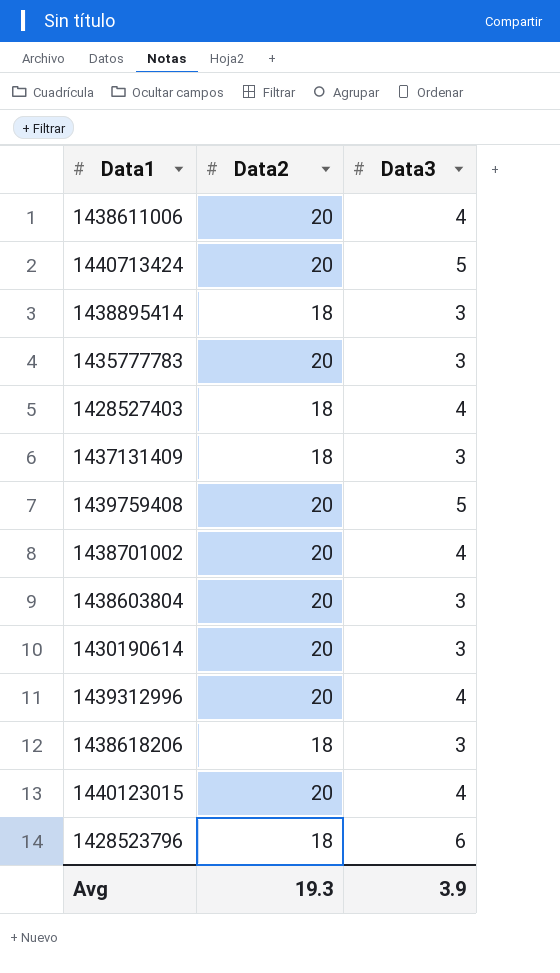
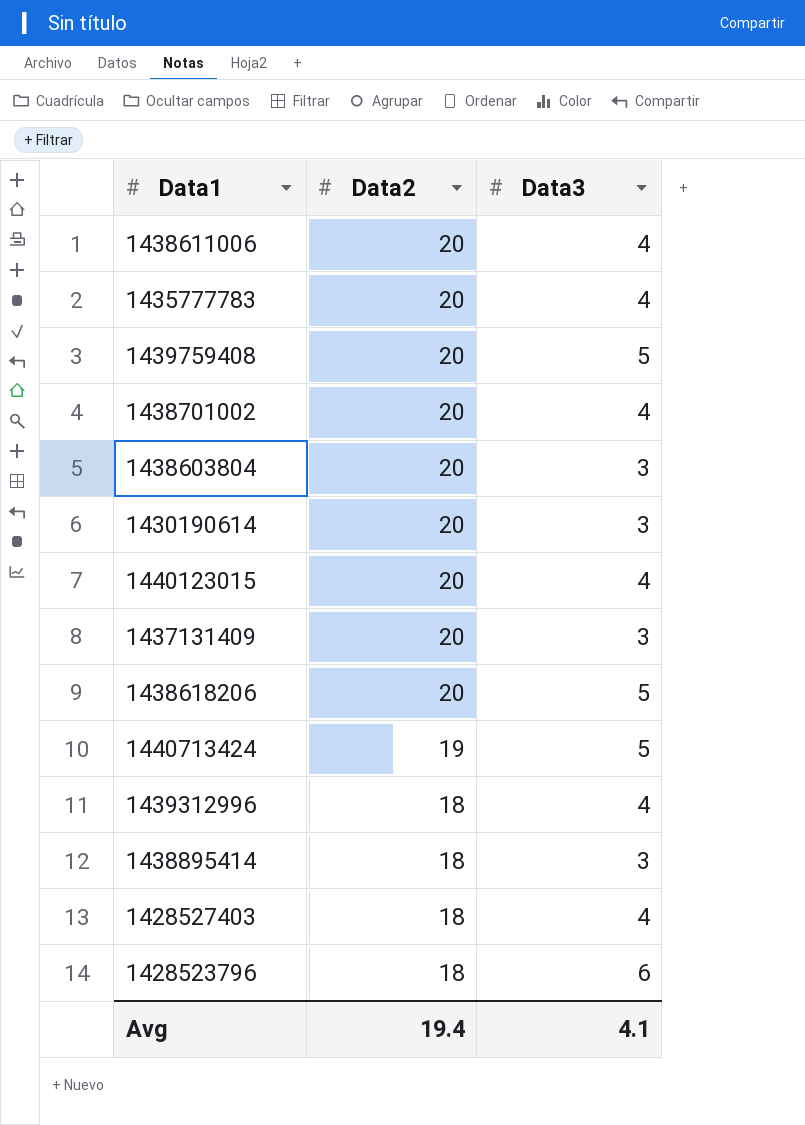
row order: none -> Data2 descending
1435777783 | Data3: 3 -> 4
1437131409 | Data2: 18 -> 20
1438618206 | Data2: 18 -> 20
1438618206 | Data3: 3 -> 5
1440713424 | Data2: 20 -> 19
1439312996 | Data2: 20 -> 18
Avg | Data2: 19.3 -> 19.4
Avg | Data3: 3.9 -> 4.1

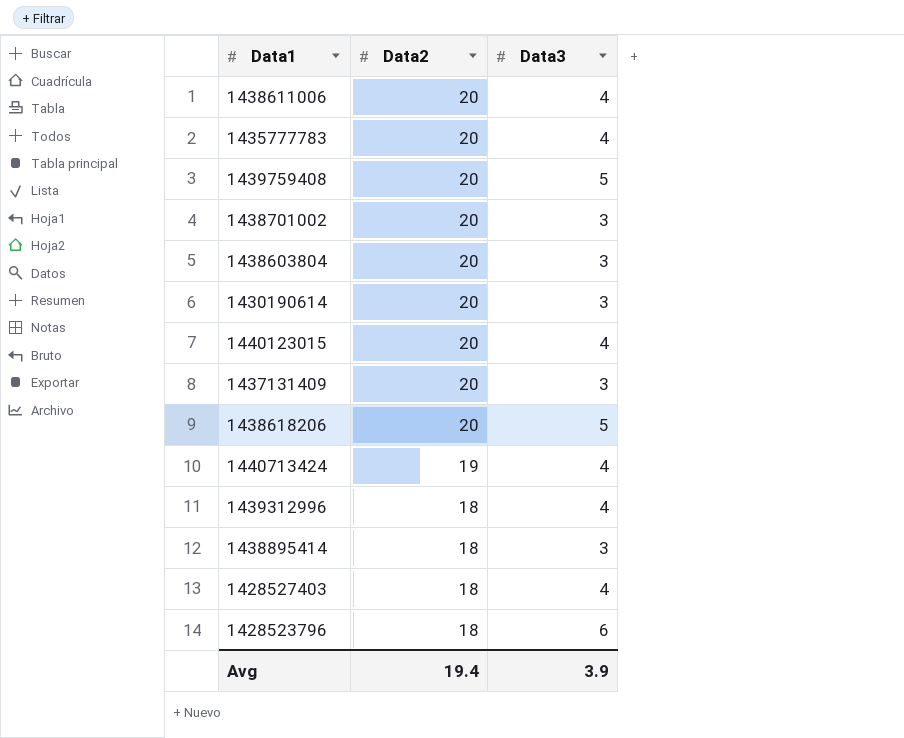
1438701002 | Data3: 4 -> 3
1440713424 | Data3: 5 -> 4
Avg | Data3: 4.1 -> 3.9

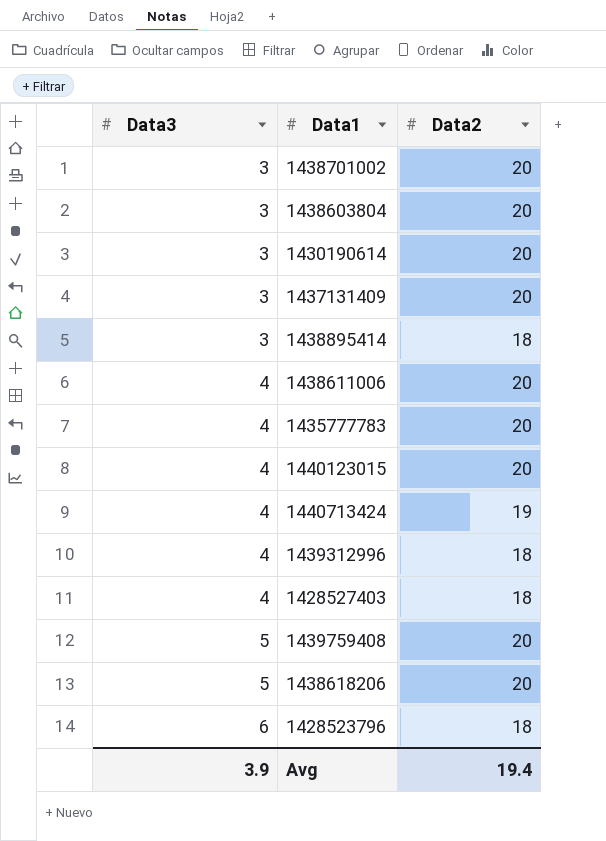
row order: Data2 descending -> Data3 ascending
column Data3 | position: 3 -> 1

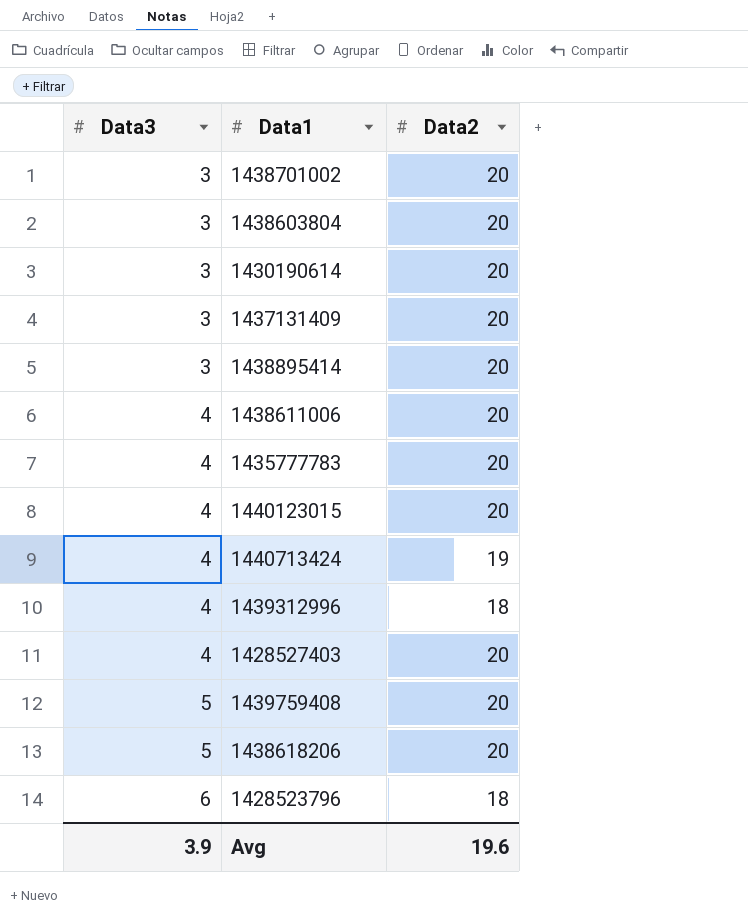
1438895414 | Data2: 18 -> 20
1428527403 | Data2: 18 -> 20
Avg | Data2: 19.4 -> 19.6

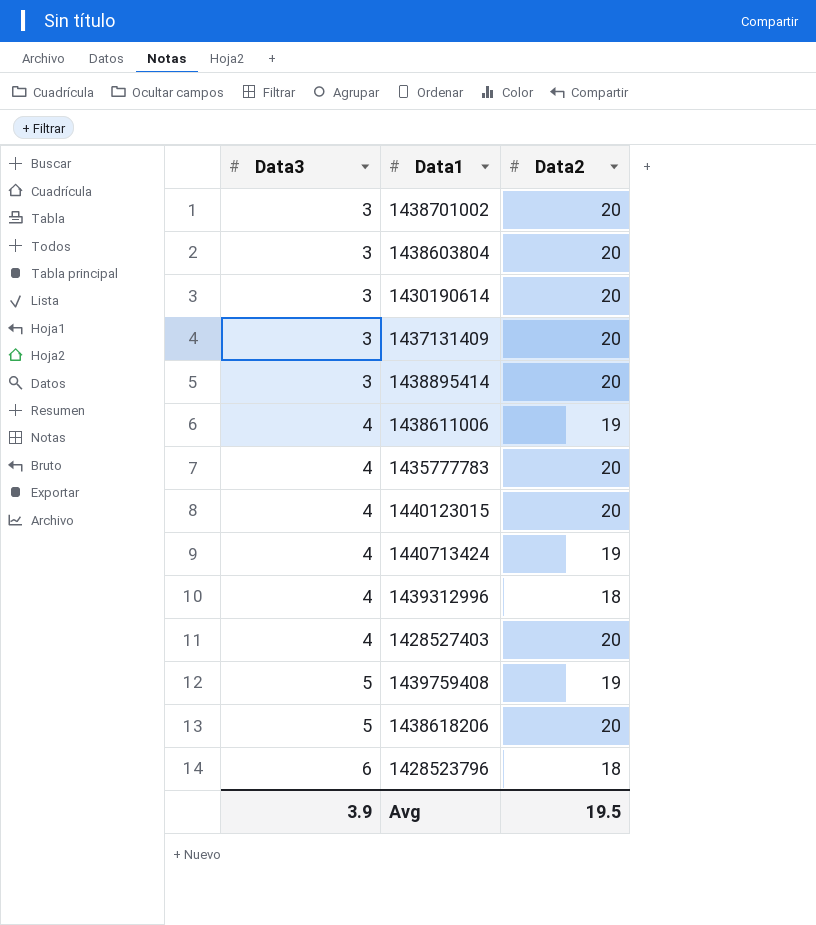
1438611006 | Data2: 20 -> 19
1439759408 | Data2: 20 -> 19
Avg | Data2: 19.6 -> 19.5

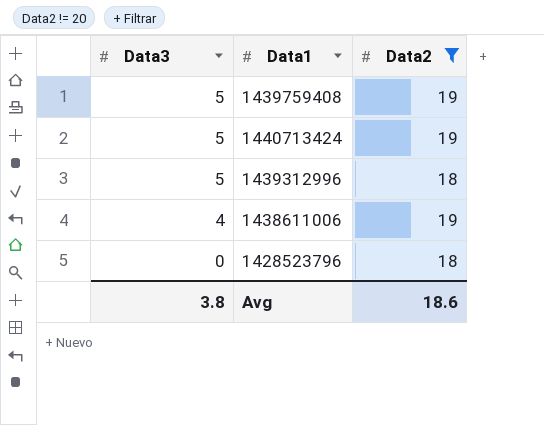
filter: none -> Data2 != 20
row order: Data3 ascending -> Data3 descending
1440713424 | Data3: 4 -> 5
1439312996 | Data3: 4 -> 5
1428523796 | Data3: 6 -> 0
Avg | Data3: 3.9 -> 3.8
Avg | Data2: 19.5 -> 18.6

